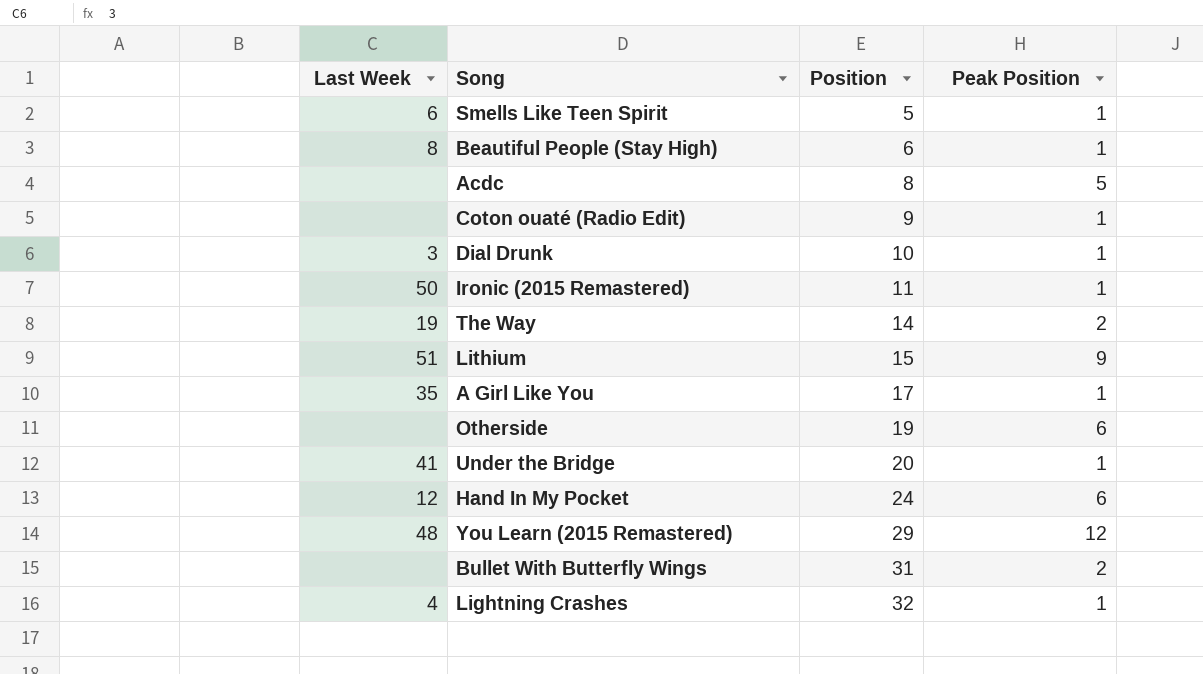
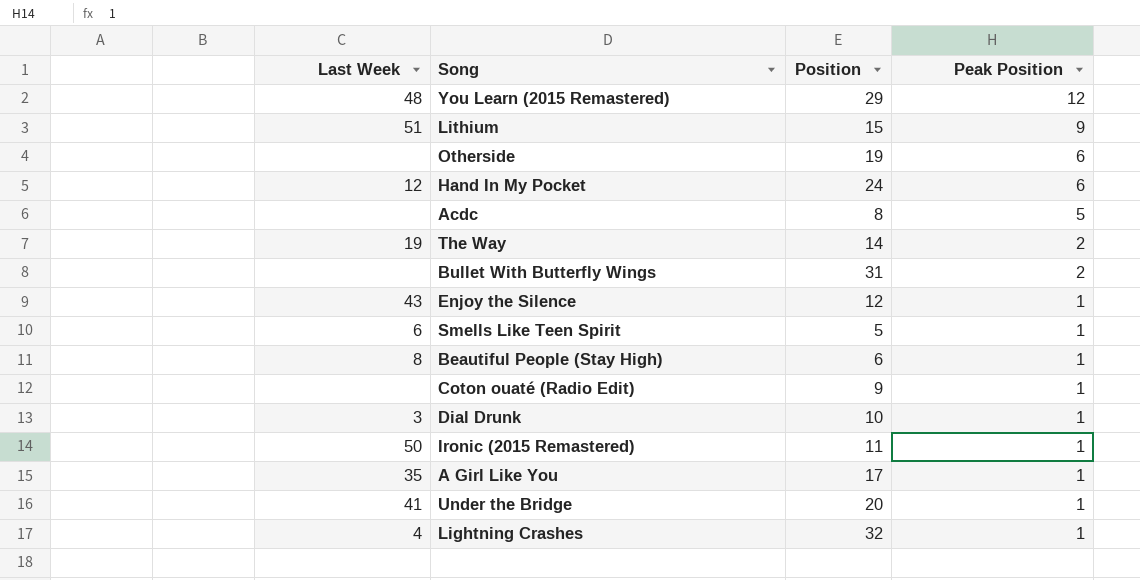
row order: Position ascending -> Peak Position descending
row Enjoy the Silence: none -> 43 | 12 | 1

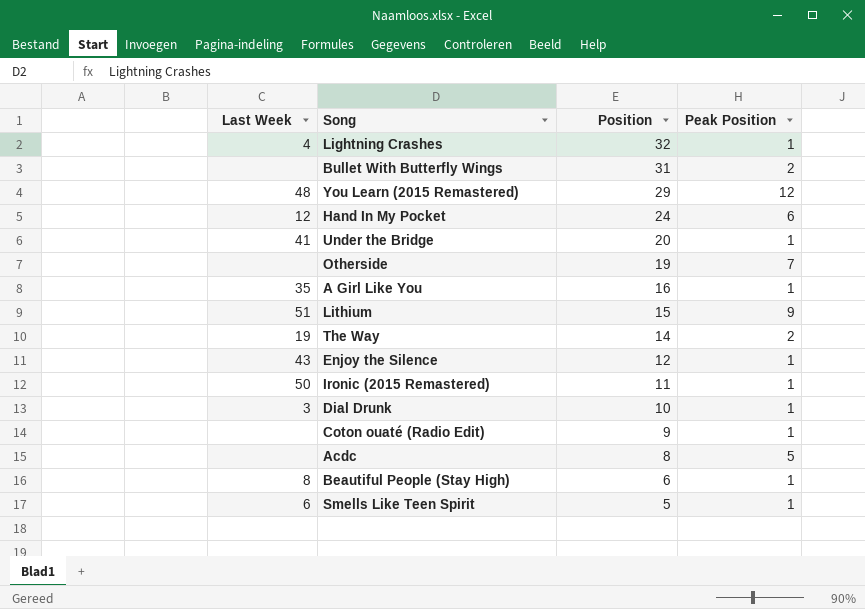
row order: Peak Position descending -> Position descending
Otherside | Peak Position: 6 -> 7
A Girl Like You | Position: 17 -> 16

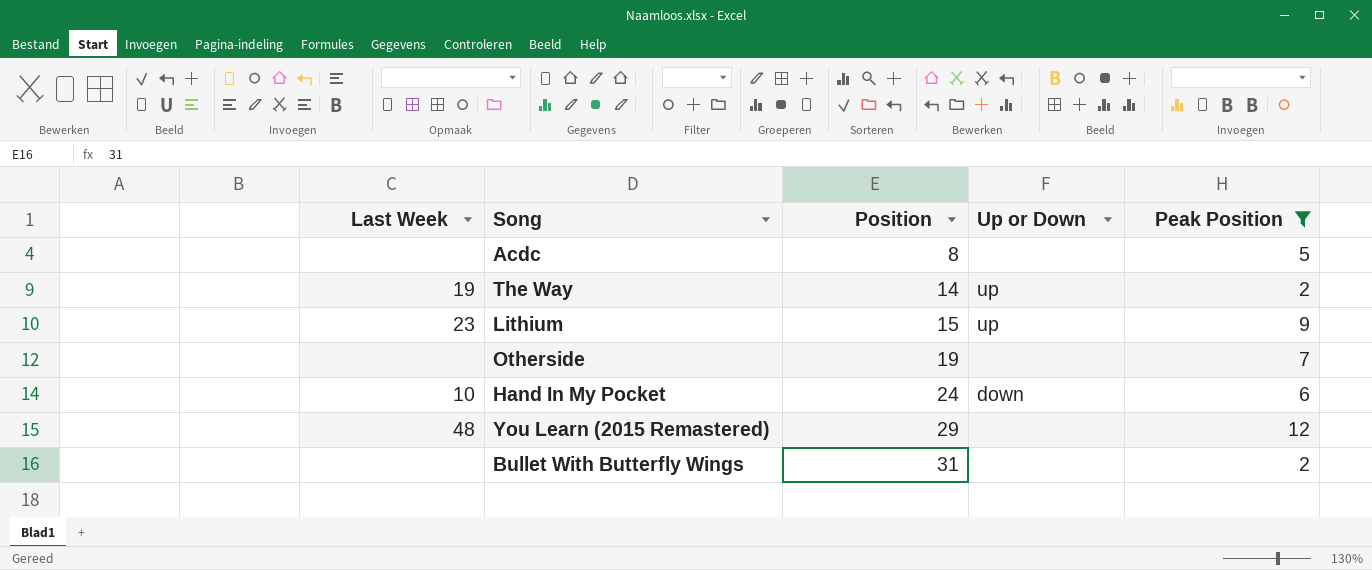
filter: none -> Peak Position != 1
row order: Position descending -> Position ascending
column Up or Down | position: none -> 4
Lithium | Last Week: 51 -> 23
Hand In My Pocket | Last Week: 12 -> 10

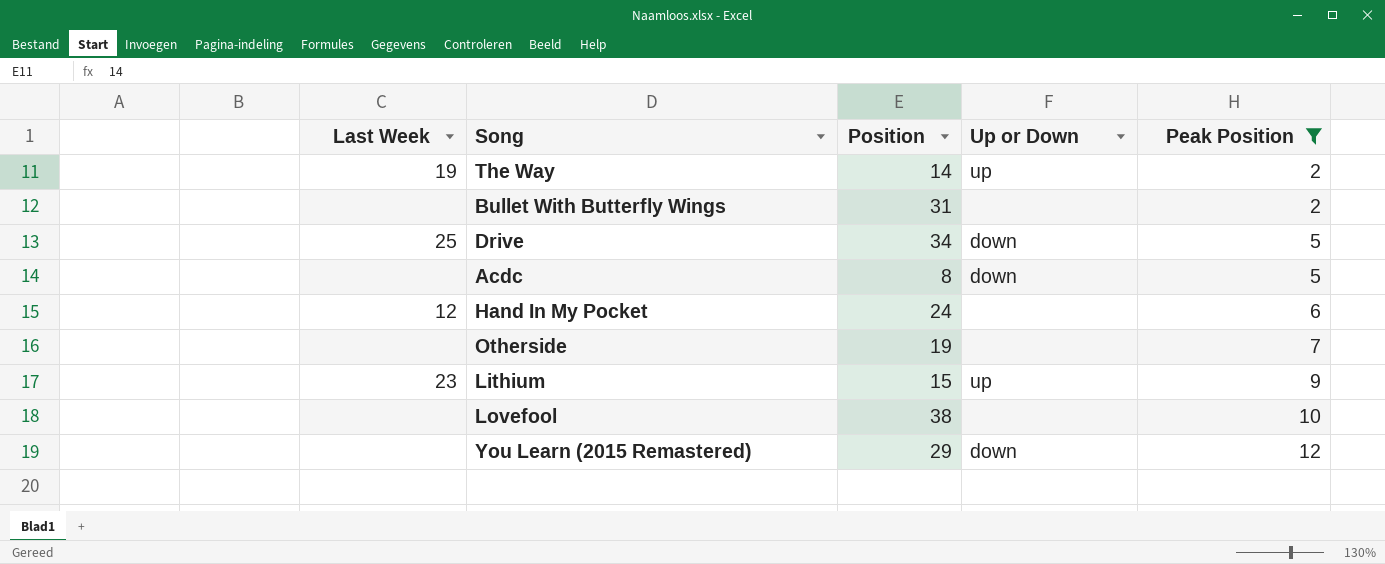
row order: Position ascending -> Peak Position ascending
row Drive: none -> 25 | 34 | down | 5
Acdc | Up or Down: none -> down
Hand In My Pocket | Last Week: 10 -> 12
Hand In My Pocket | Up or Down: down -> none
row Lovefool: none -> none | 38 | none | 10
You Learn (2015 Remastered) | Last Week: 48 -> none
You Learn (2015 Remastered) | Up or Down: none -> down

